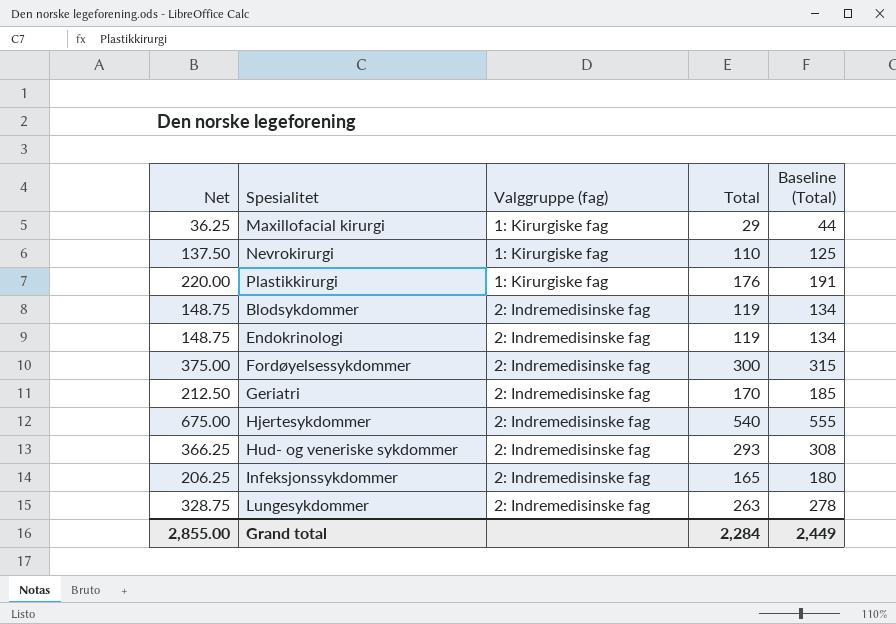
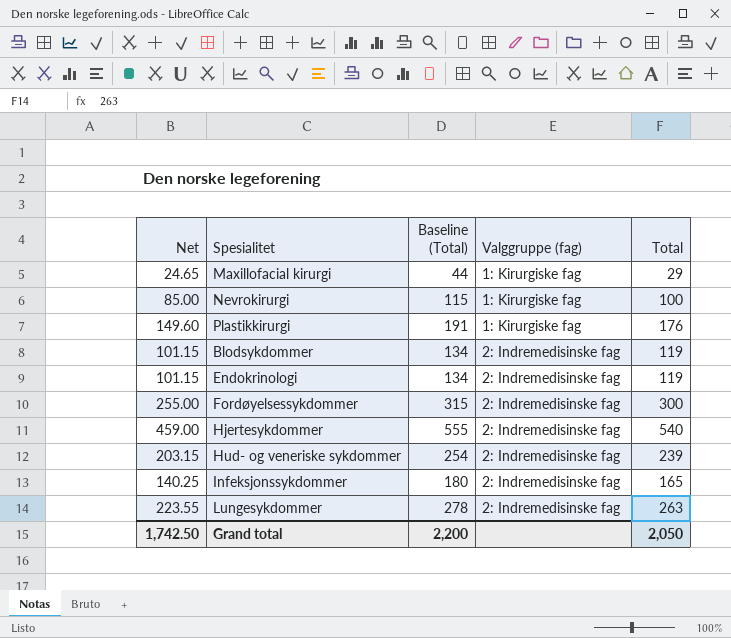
column Net | formula: [Total] * 1.25 -> [Total] * 0.85
column Baseline (Total) | position: 5 -> 3
row Geriatri: 212.50 | 2: Indremedisinske fag | 170 | 185 -> none
Nevrokirurgi | Baseline (Total): 125 -> 115
Nevrokirurgi | Total: 110 -> 100
Hud- og veneriske sykdommer | Baseline (Total): 308 -> 254
Hud- og veneriske sykdommer | Total: 293 -> 239
Grand total | Net: 2,855.00 -> 1,742.50
Grand total | Baseline (Total): 2,449 -> 2,200
Grand total | Total: 2,284 -> 2,050

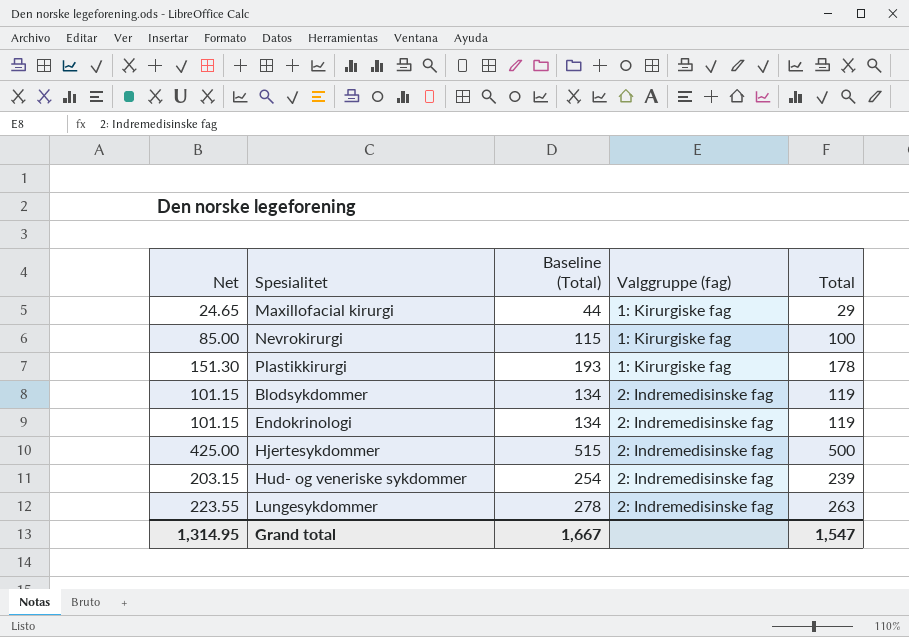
row Fordøyelsessykdommer: 255.00 | 315 | 2: Indremedisinske fag | 300 -> none
row Infeksjonssykdommer: 140.25 | 180 | 2: Indremedisinske fag | 165 -> none
Plastikkirurgi | Net: 149.60 -> 151.30
Plastikkirurgi | Baseline (Total): 191 -> 193
Plastikkirurgi | Total: 176 -> 178
Hjertesykdommer | Net: 459.00 -> 425.00
Hjertesykdommer | Baseline (Total): 555 -> 515
Hjertesykdommer | Total: 540 -> 500
Grand total | Net: 1,742.50 -> 1,314.95
Grand total | Baseline (Total): 2,200 -> 1,667
Grand total | Total: 2,050 -> 1,547

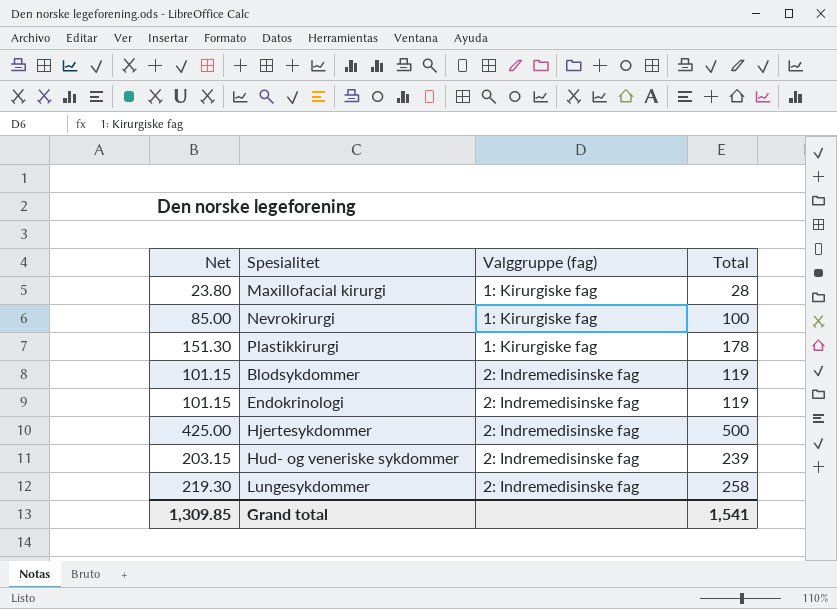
column Baseline (Total) | formula: [Total] + 15 -> none
Maxillofacial kirurgi | Net: 24.65 -> 23.80
Maxillofacial kirurgi | Total: 29 -> 28
Lungesykdommer | Net: 223.55 -> 219.30
Lungesykdommer | Total: 263 -> 258
Grand total | Net: 1,314.95 -> 1,309.85
Grand total | Total: 1,547 -> 1,541

